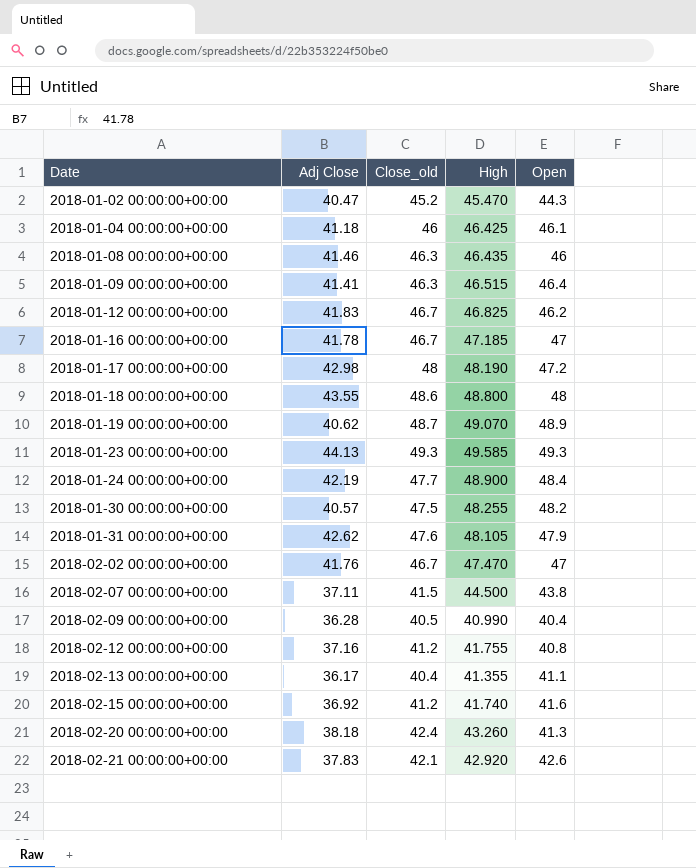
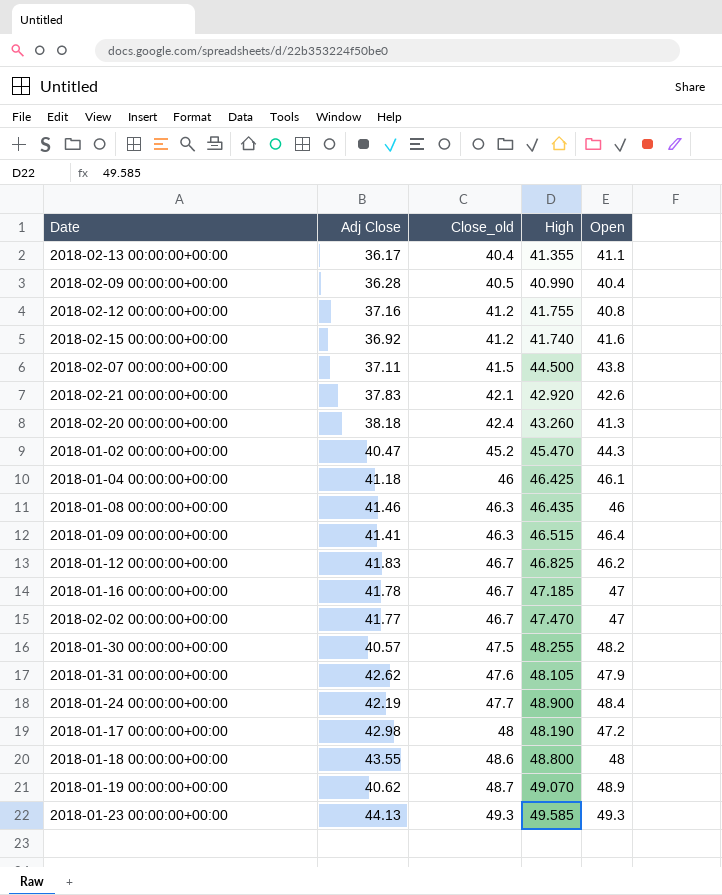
row order: Date ascending -> Close_old ascending
2018-02-02 00:00:00+00:00 | Adj Close: 41.76 -> 41.77

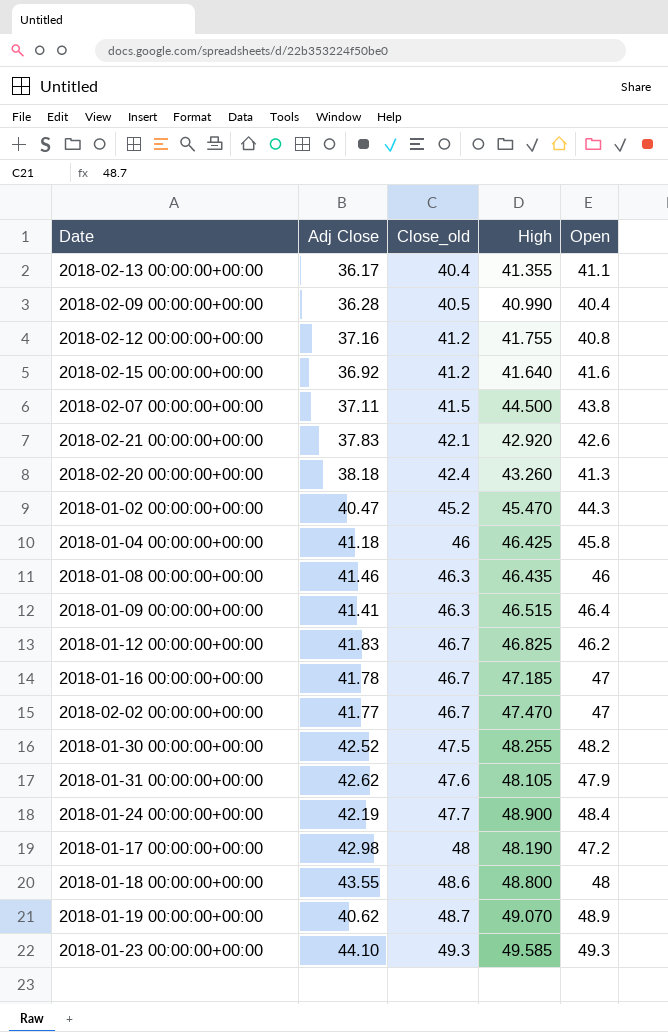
2018-02-15 00:00:00+00:00 | High: 41.740 -> 41.640
2018-01-04 00:00:00+00:00 | Open: 46.1 -> 45.8
2018-01-30 00:00:00+00:00 | Adj Close: 40.57 -> 42.52
2018-01-23 00:00:00+00:00 | Adj Close: 44.13 -> 44.10

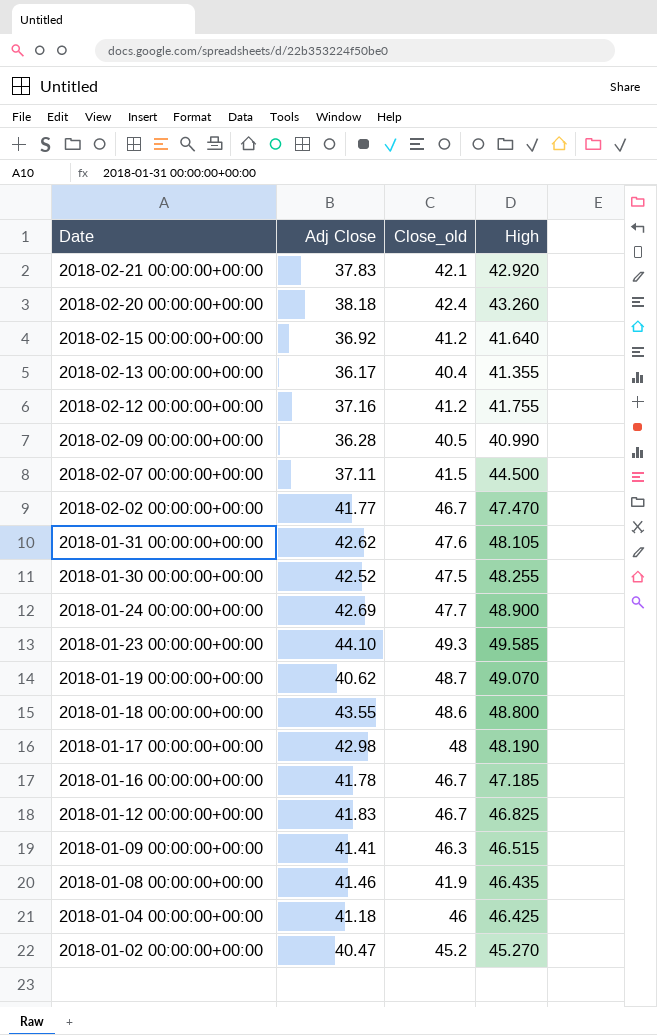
row order: Close_old ascending -> Date descending
column Open | position: 5 -> none
2018-01-24 00:00:00+00:00 | Adj Close: 42.19 -> 42.69
2018-01-08 00:00:00+00:00 | Close_old: 46.3 -> 41.9
2018-01-02 00:00:00+00:00 | High: 45.470 -> 45.270

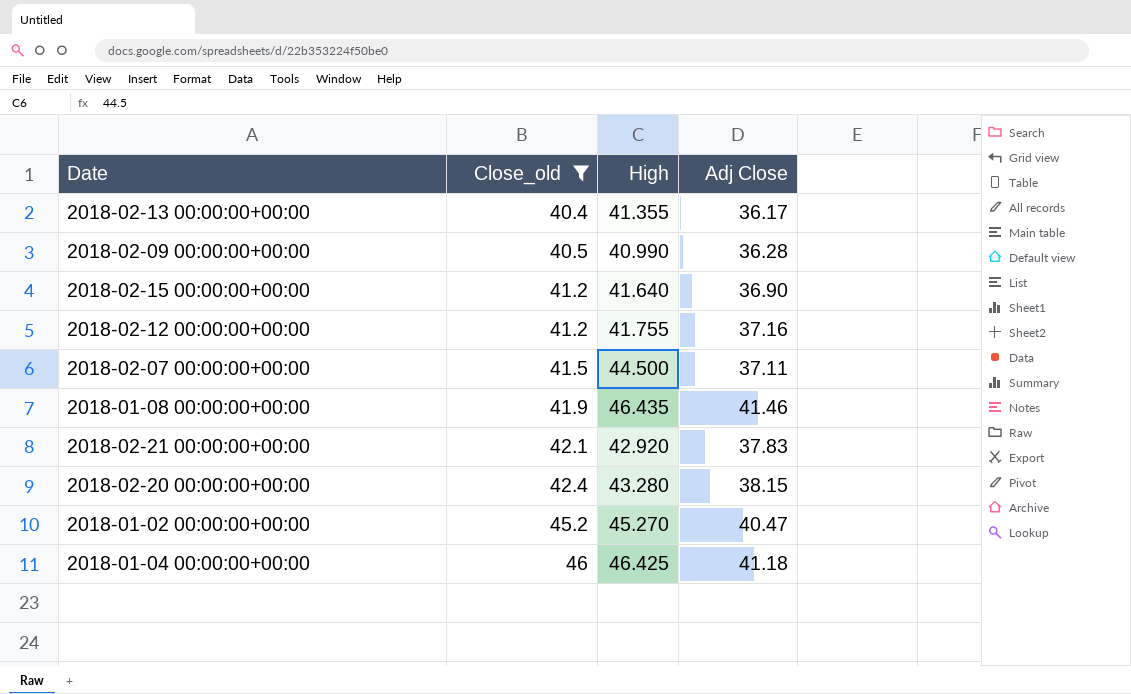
filter: none -> Close_old <= 46
row order: Date descending -> Close_old ascending
column Adj Close | position: 2 -> 4
2018-02-15 00:00:00+00:00 | Adj Close: 36.92 -> 36.90
2018-02-20 00:00:00+00:00 | High: 43.260 -> 43.280
2018-02-20 00:00:00+00:00 | Adj Close: 38.18 -> 38.15

